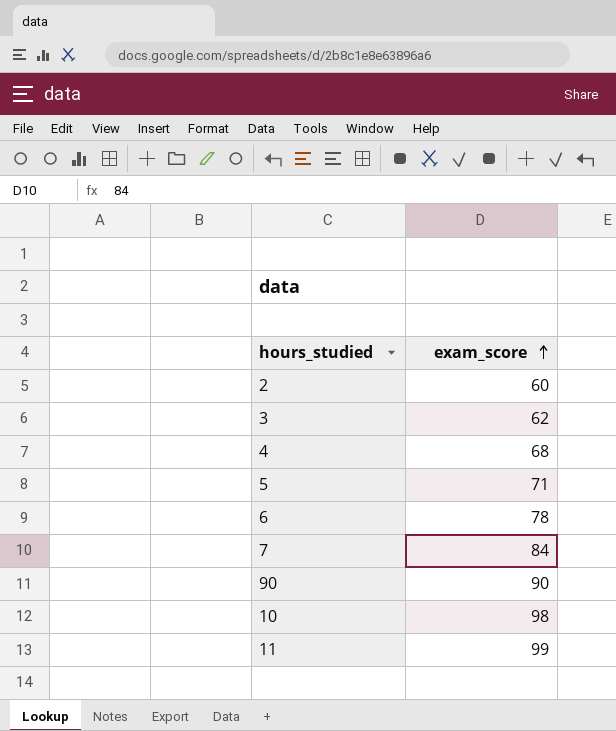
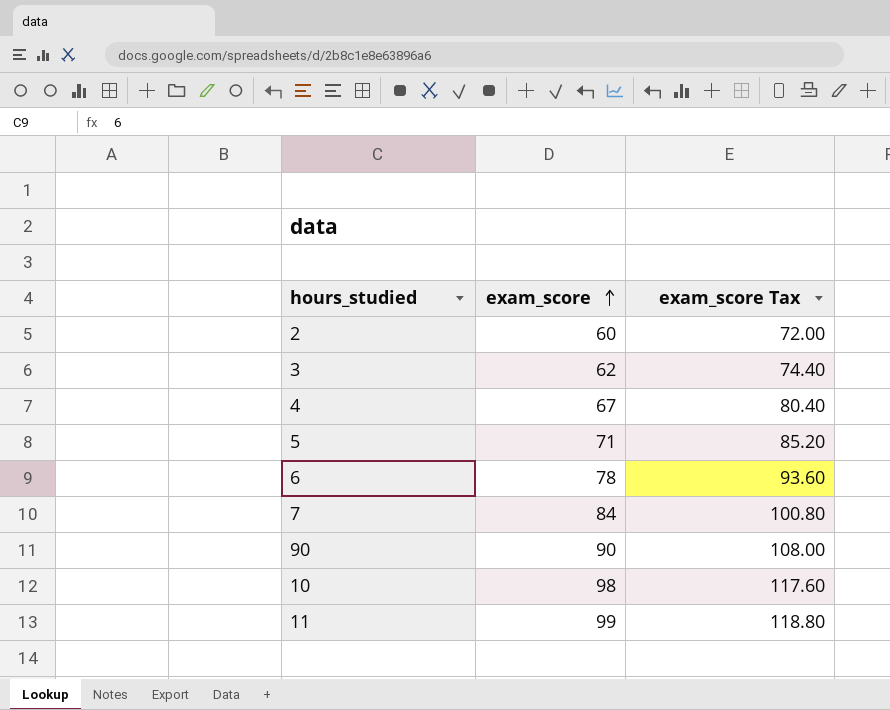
column exam_score Tax | formula: none -> [exam_score] * 1.2
4 | exam_score: 68 -> 67

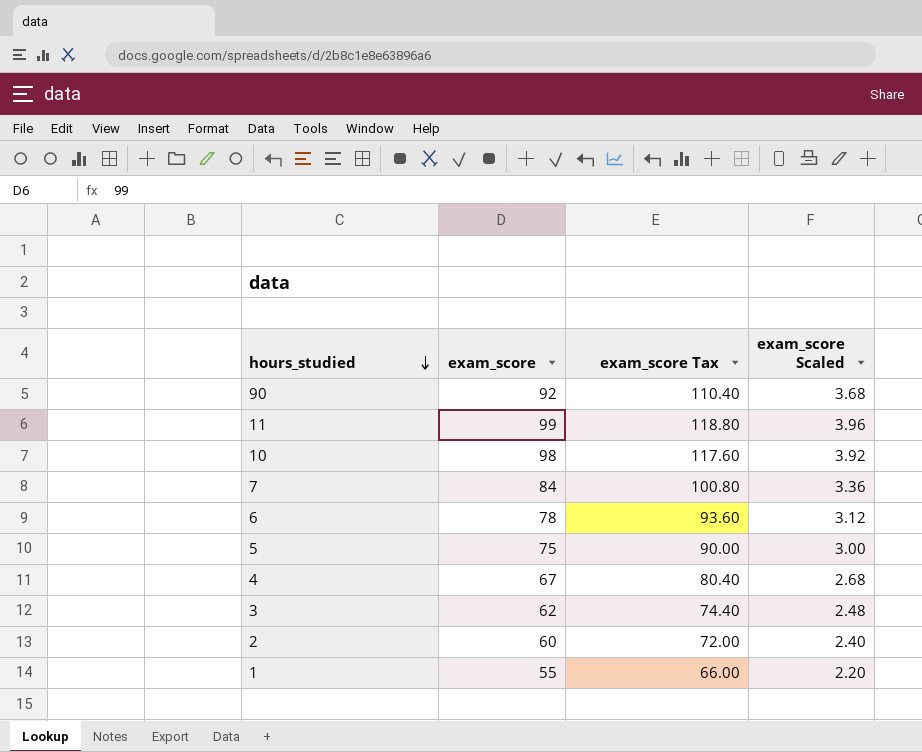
row order: exam_score ascending -> hours_studied descending
column exam_score Scaled | formula: none -> [exam_score] * 0.04
90 | exam_score: 90 -> 92
90 | exam_score Tax: 108.00 -> 110.40
5 | exam_score: 71 -> 75
5 | exam_score Tax: 85.20 -> 90.00
row 1: none -> 55 | 66.00 | 2.20

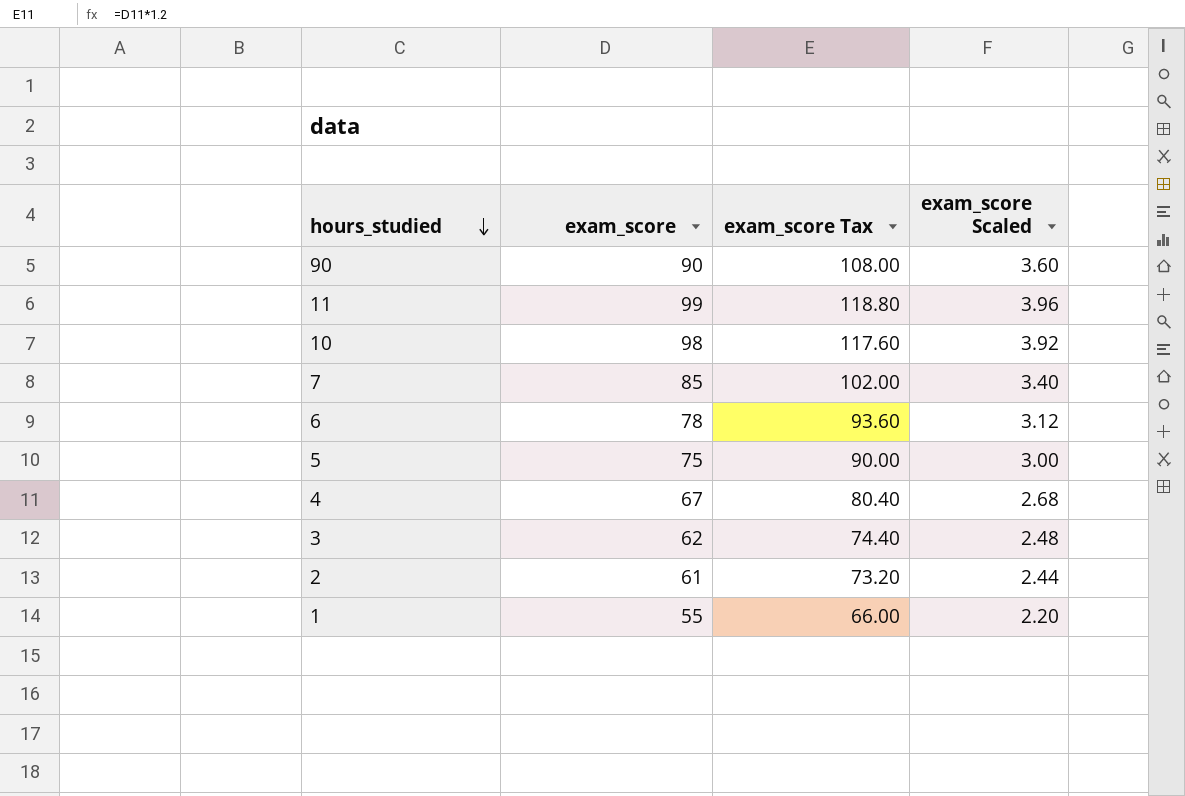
90 | exam_score: 92 -> 90
90 | exam_score Tax: 110.40 -> 108.00
90 | exam_score Scaled: 3.68 -> 3.60
7 | exam_score: 84 -> 85
7 | exam_score Tax: 100.80 -> 102.00
7 | exam_score Scaled: 3.36 -> 3.40
2 | exam_score: 60 -> 61
2 | exam_score Tax: 72.00 -> 73.20
2 | exam_score Scaled: 2.40 -> 2.44

